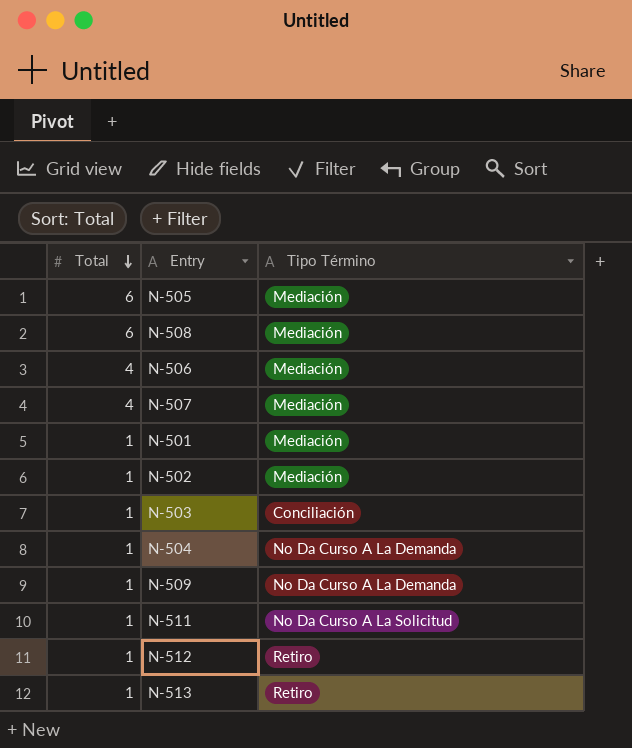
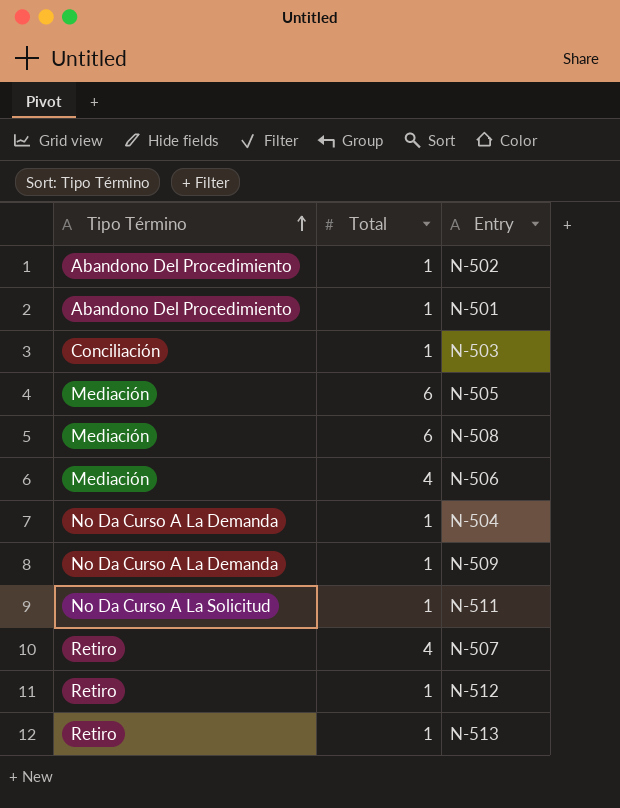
row order: Total descending -> Tipo Término ascending
column Tipo Término | position: 3 -> 1
N-502 | Tipo Término: Mediación -> Abandono Del Procedimiento
N-501 | Tipo Término: Mediación -> Abandono Del Procedimiento
N-507 | Tipo Término: Mediación -> Retiro

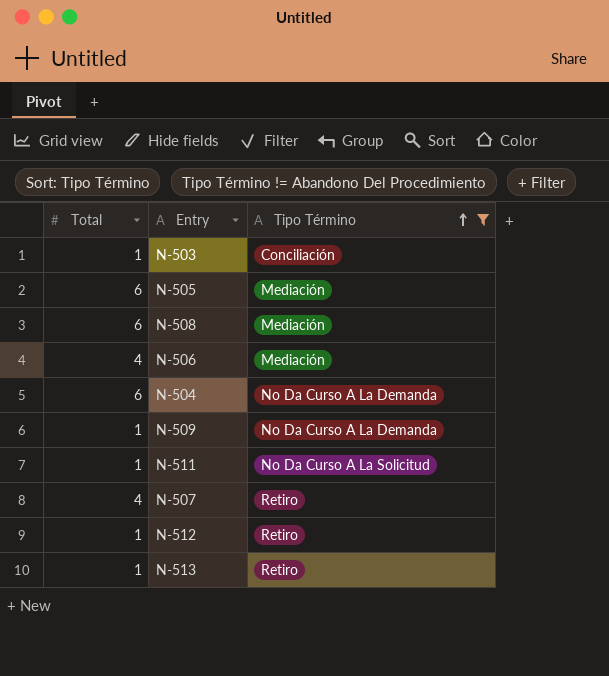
filter: none -> Tipo Término != Abandono Del Procedimiento
column Tipo Término | position: 1 -> 3
N-504 | Total: 1 -> 6

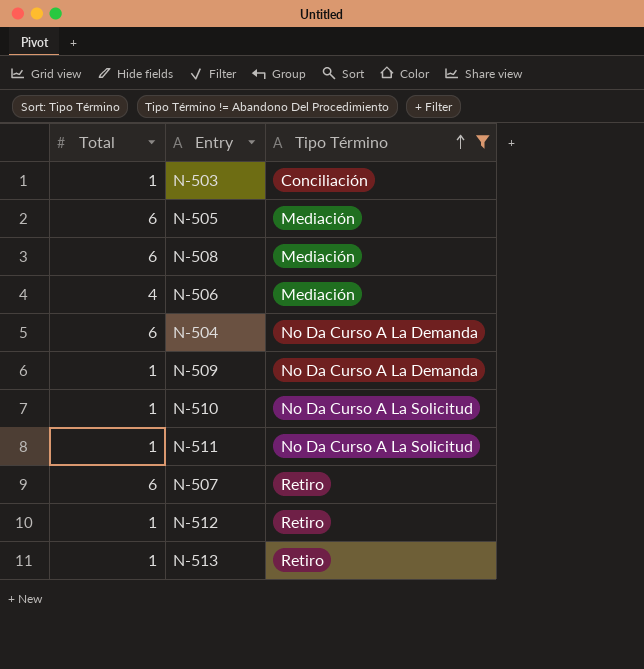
row N-510: none -> 1 | No Da Curso A La Solicitud
N-507 | Total: 4 -> 6

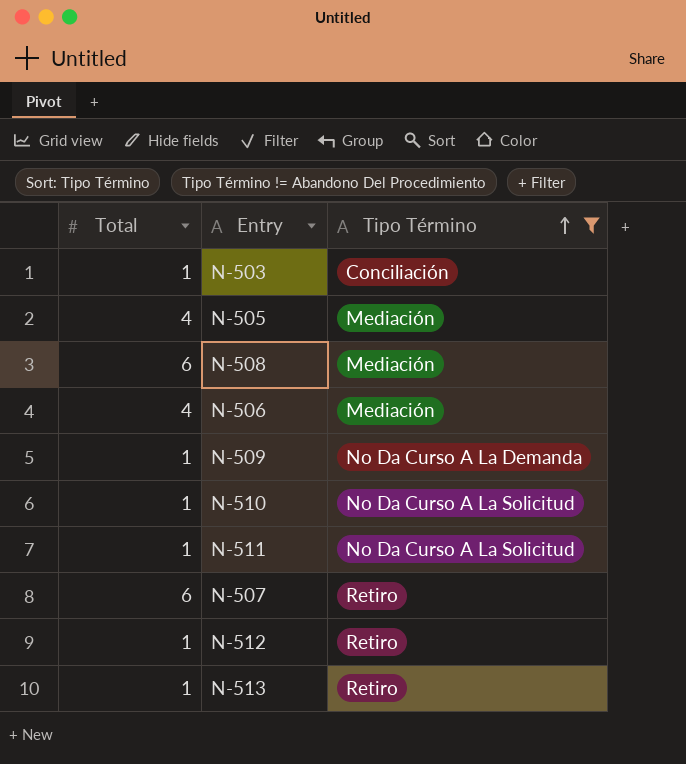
row N-504: 6 | No Da Curso A La Demanda -> none
N-505 | Total: 6 -> 4

